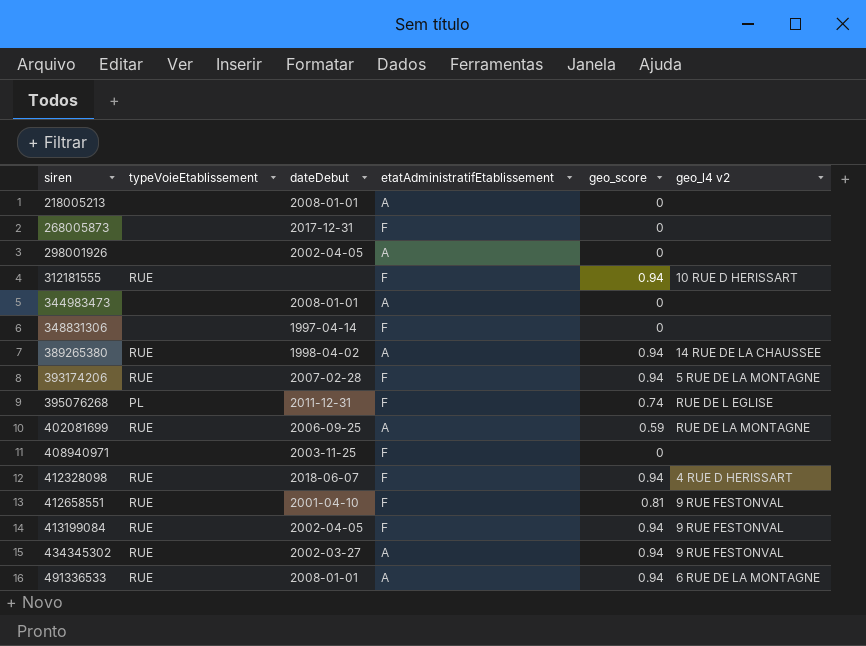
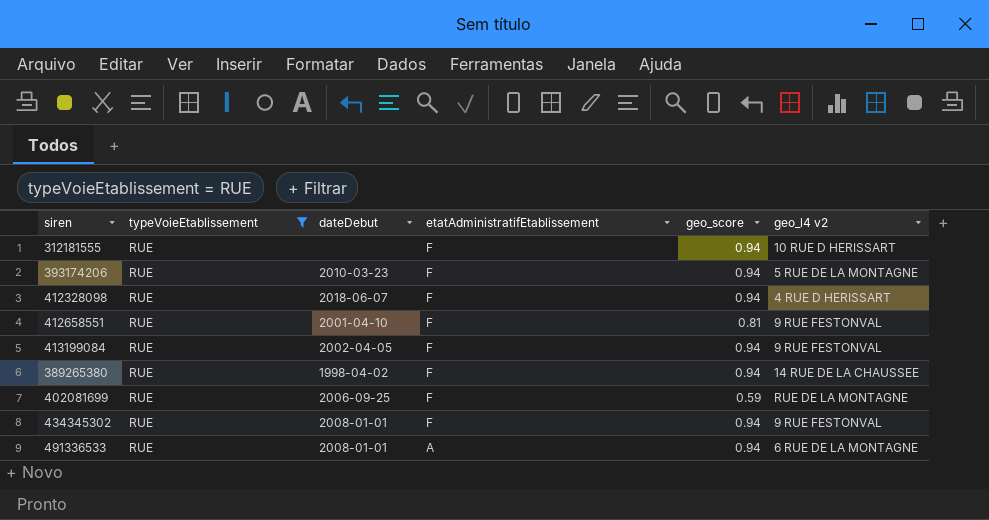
filter: none -> typeVoieEtablissement = RUE
row order: siren ascending -> etatAdministratifEtablissement descending
393174206 | dateDebut: 2007-02-28 -> 2010-03-23
389265380 | etatAdministratifEtablissement: A -> F
402081699 | etatAdministratifEtablissement: A -> F
434345302 | dateDebut: 2002-03-27 -> 2008-01-01
434345302 | etatAdministratifEtablissement: A -> F

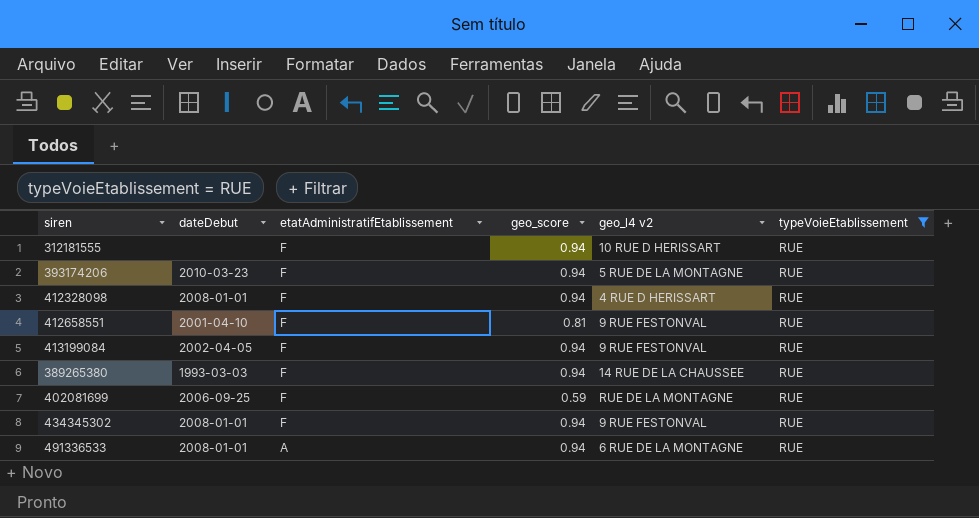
column typeVoieEtablissement | position: 2 -> 6
412328098 | dateDebut: 2018-06-07 -> 2008-01-01
389265380 | dateDebut: 1998-04-02 -> 1993-03-03

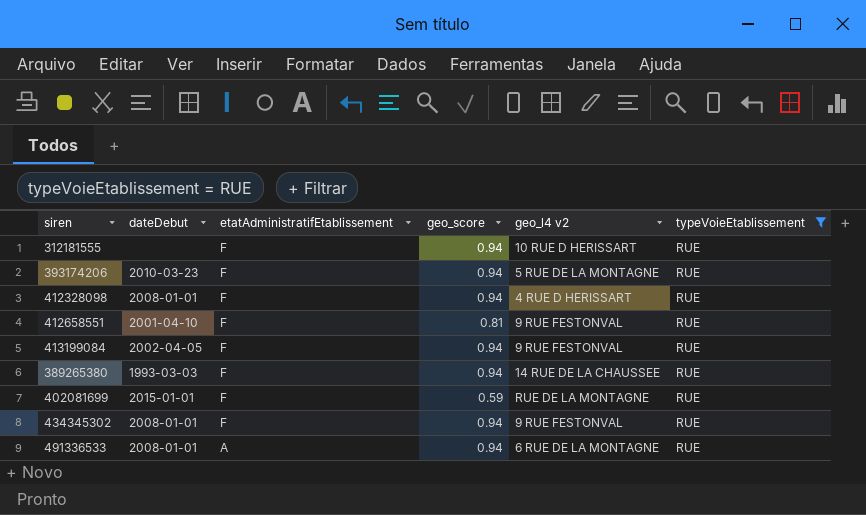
402081699 | dateDebut: 2006-09-25 -> 2015-01-01

